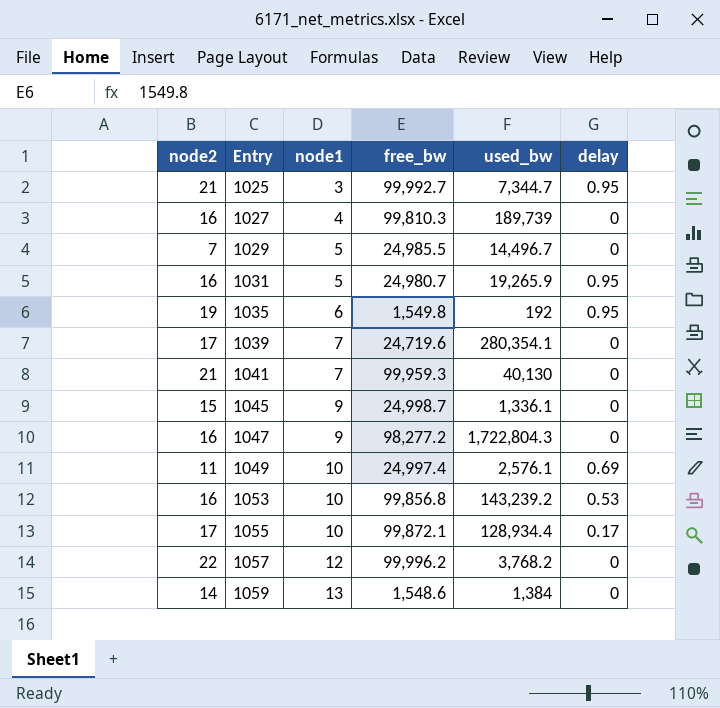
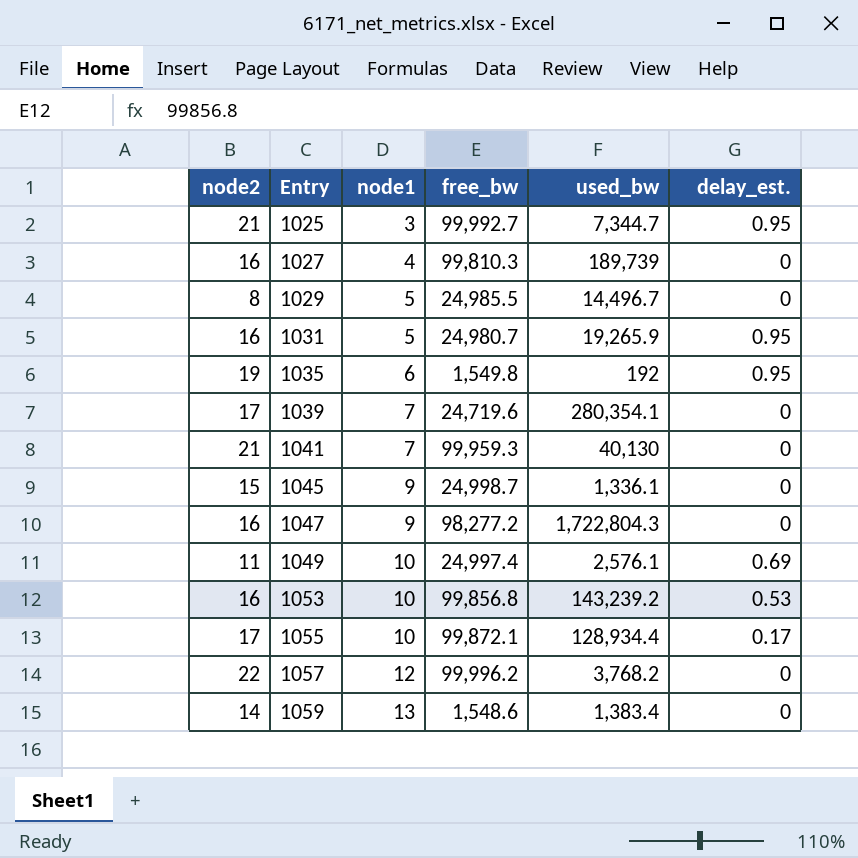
column name: delay -> delay_est.
1029 | node2: 7 -> 8
1059 | used_bw: 1,384 -> 1,383.4

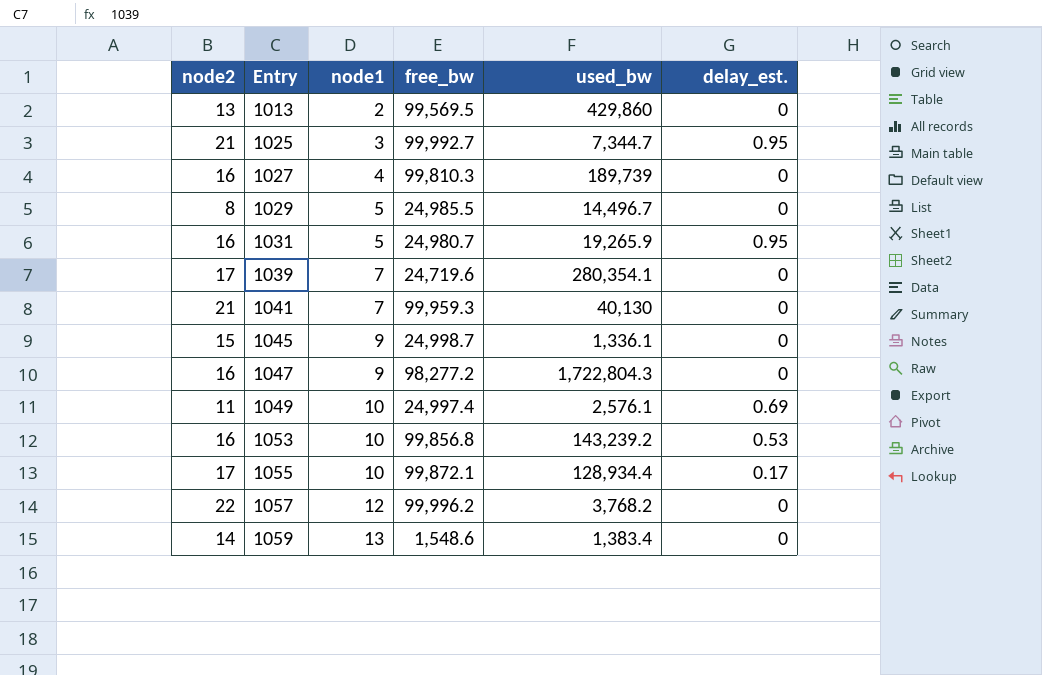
row 1035: 19 | 6 | 1,549.8 | 192 | 0.95 -> none
row 1013: none -> 13 | 2 | 99,569.5 | 429,860 | 0

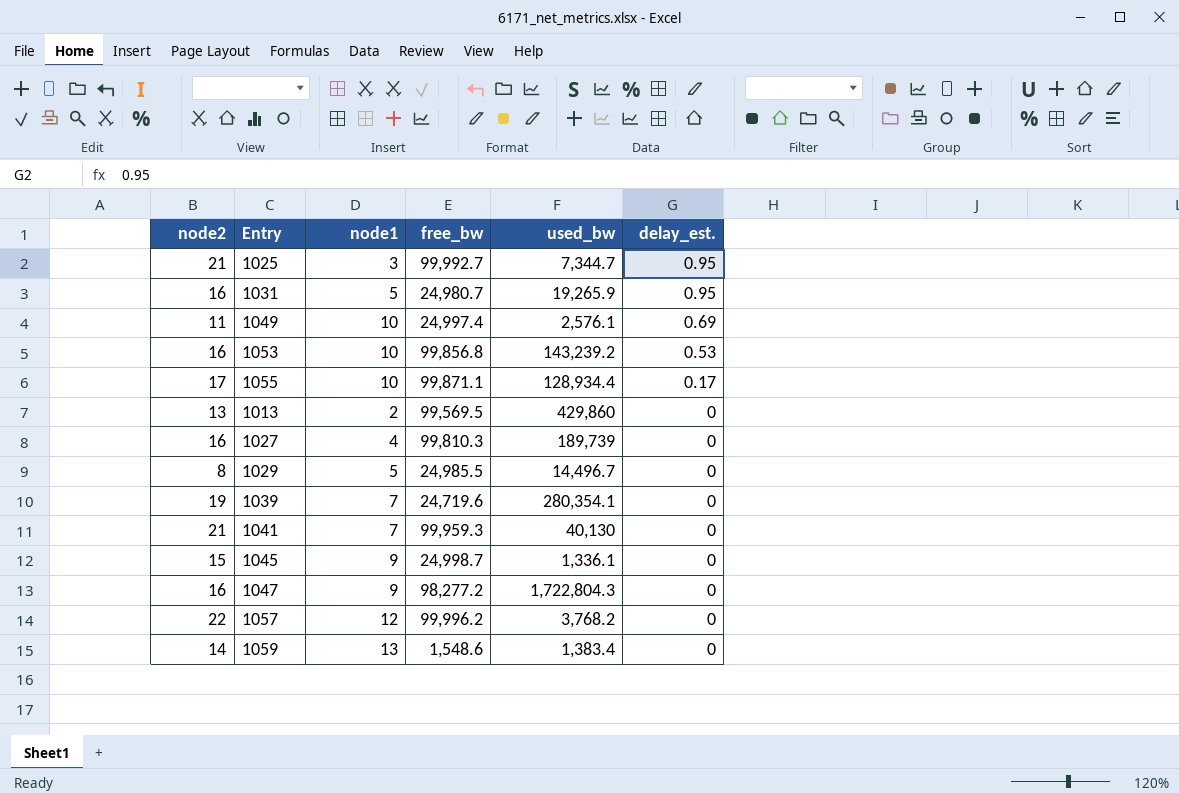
row order: Entry ascending -> delay_est. descending
1055 | free_bw: 99,872.1 -> 99,871.1
1039 | node2: 17 -> 19

